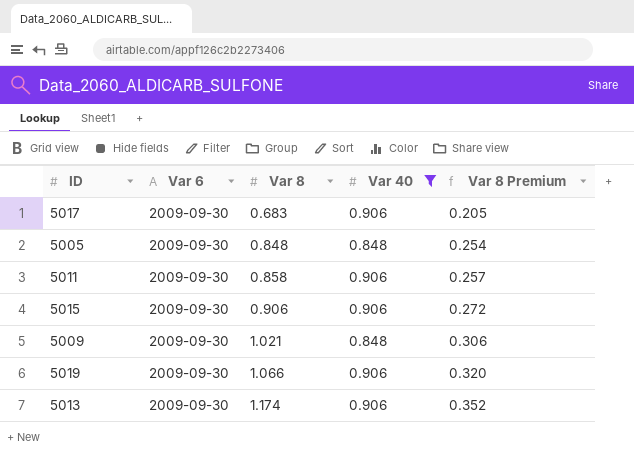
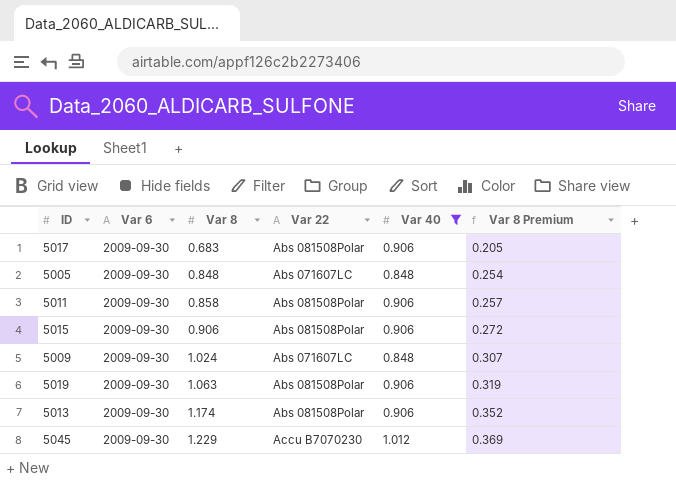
column Var 22 | position: none -> 4
5009 | Var 8: 1.021 -> 1.024
5009 | Var 8 Premium: 0.306 -> 0.307
5019 | Var 8: 1.066 -> 1.063
5019 | Var 8 Premium: 0.320 -> 0.319
row 5045: none -> 2009-09-30 | 1.229 | Accu B7070230 | 1.012 | 0.369

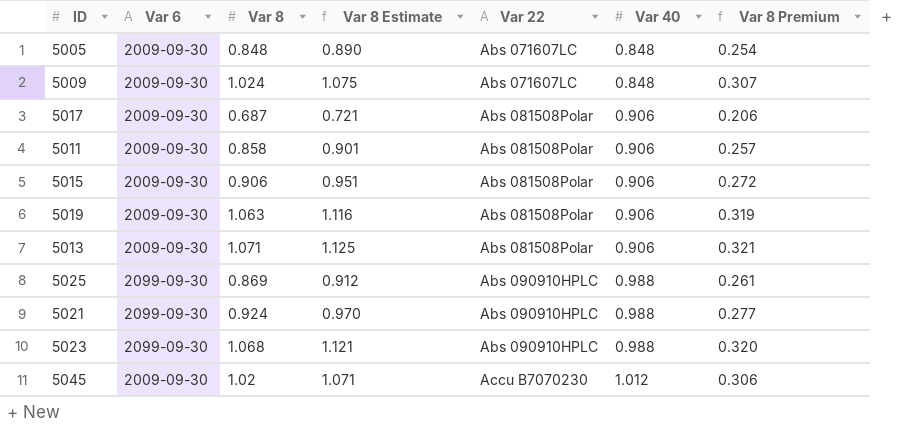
filter: Var 40 != 0.988 -> none
row order: Var 8 ascending -> Var 22 ascending
column Var 8 Estimate | formula: none -> [Var 8] * 1.05
5017 | Var 8: 0.683 -> 0.687
5017 | Var 8 Premium: 0.205 -> 0.206
5013 | Var 8: 1.174 -> 1.071
5013 | Var 8 Premium: 0.352 -> 0.321
5045 | Var 8: 1.229 -> 1.02
5045 | Var 8 Premium: 0.369 -> 0.306

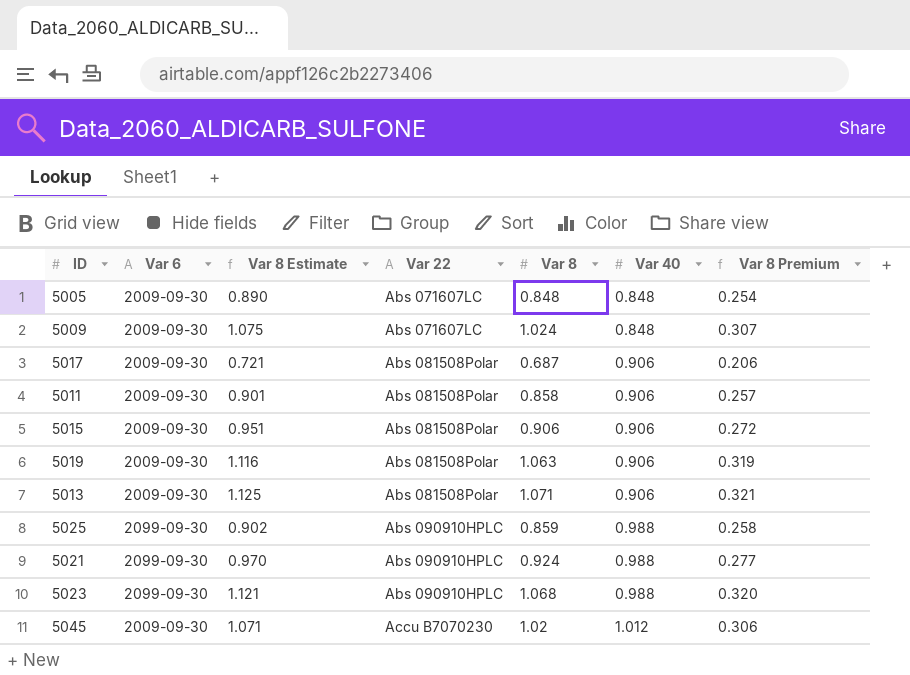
column Var 8 | position: 3 -> 5
5025 | Var 8 Estimate: 0.912 -> 0.902
5025 | Var 8: 0.869 -> 0.859
5025 | Var 8 Premium: 0.261 -> 0.258

